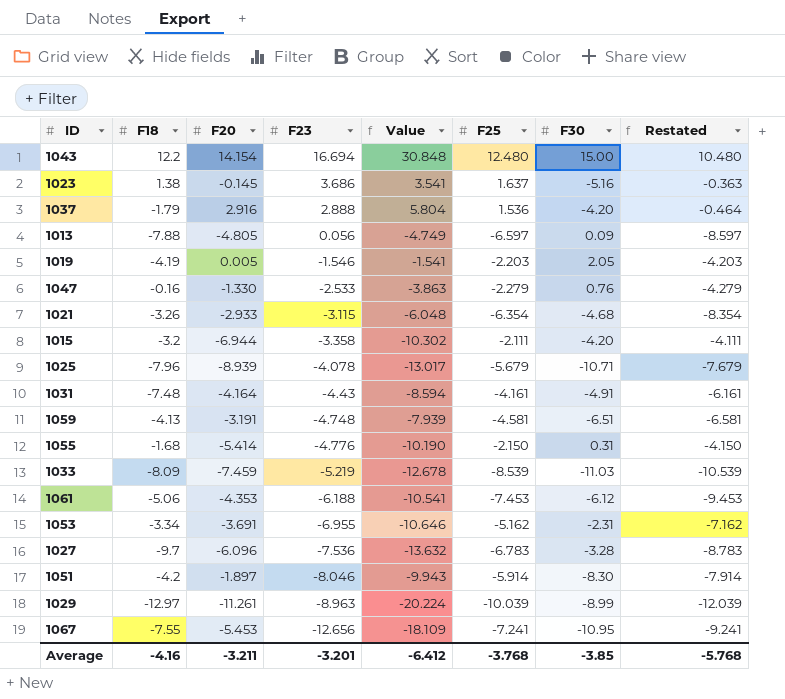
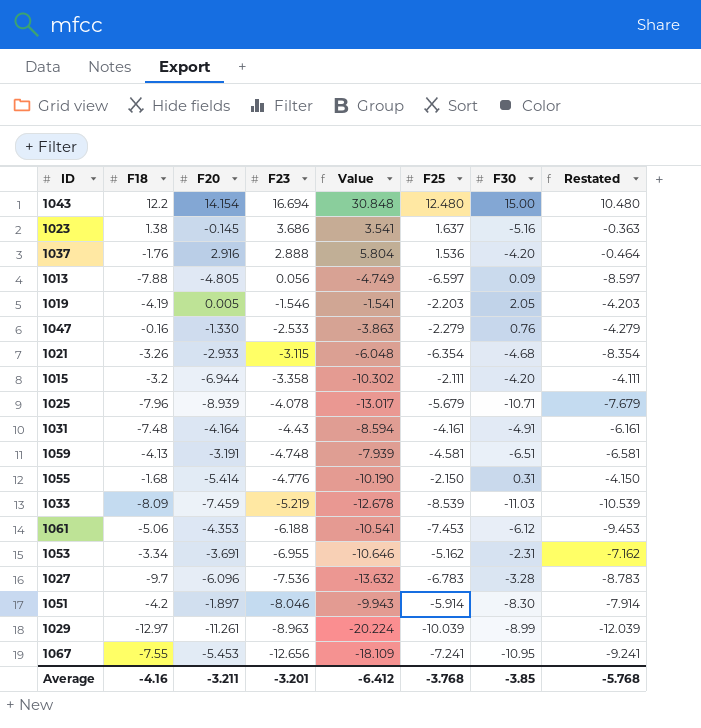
1037 | F18: -1.79 -> -1.76

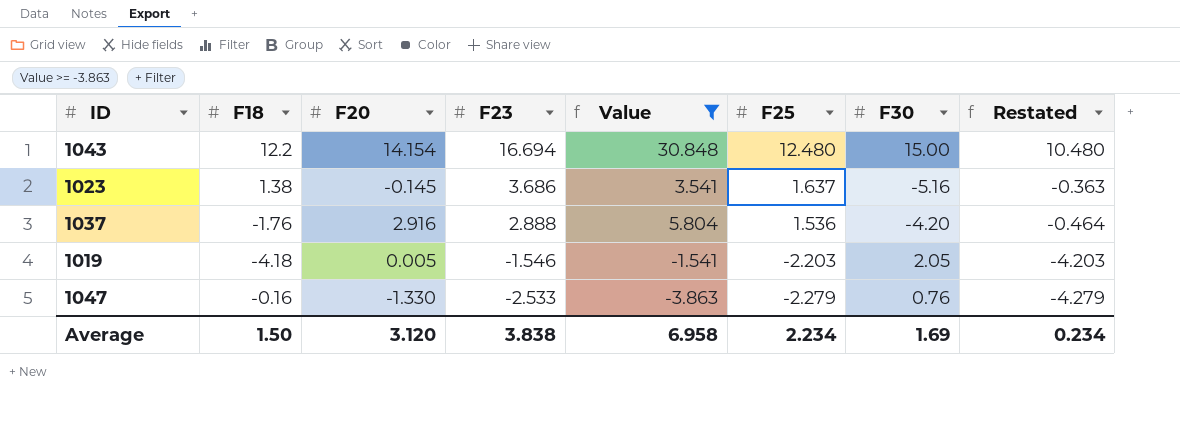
filter: none -> Value >= -3.863
1019 | F18: -4.19 -> -4.18
Average | F18: -4.16 -> 1.50
Average | F20: -3.211 -> 3.120
Average | F23: -3.201 -> 3.838
Average | Value: -6.412 -> 6.958
Average | F25: -3.768 -> 2.234
Average | F30: -3.85 -> 1.69
Average | Restated: -5.768 -> 0.234

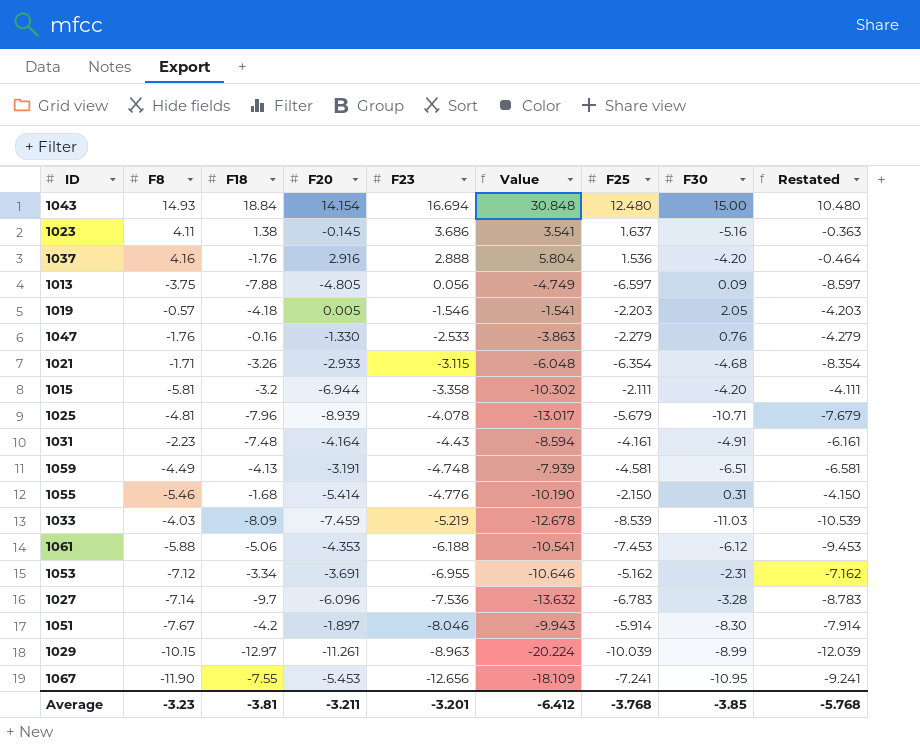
filter: Value >= -3.863 -> none
column F8 | position: none -> 2
1043 | F18: 12.2 -> 18.84
Average | F18: 1.50 -> -3.81
Average | F20: 3.120 -> -3.211
Average | F23: 3.838 -> -3.201
Average | Value: 6.958 -> -6.412
Average | F25: 2.234 -> -3.768
Average | F30: 1.69 -> -3.85
Average | Restated: 0.234 -> -5.768

